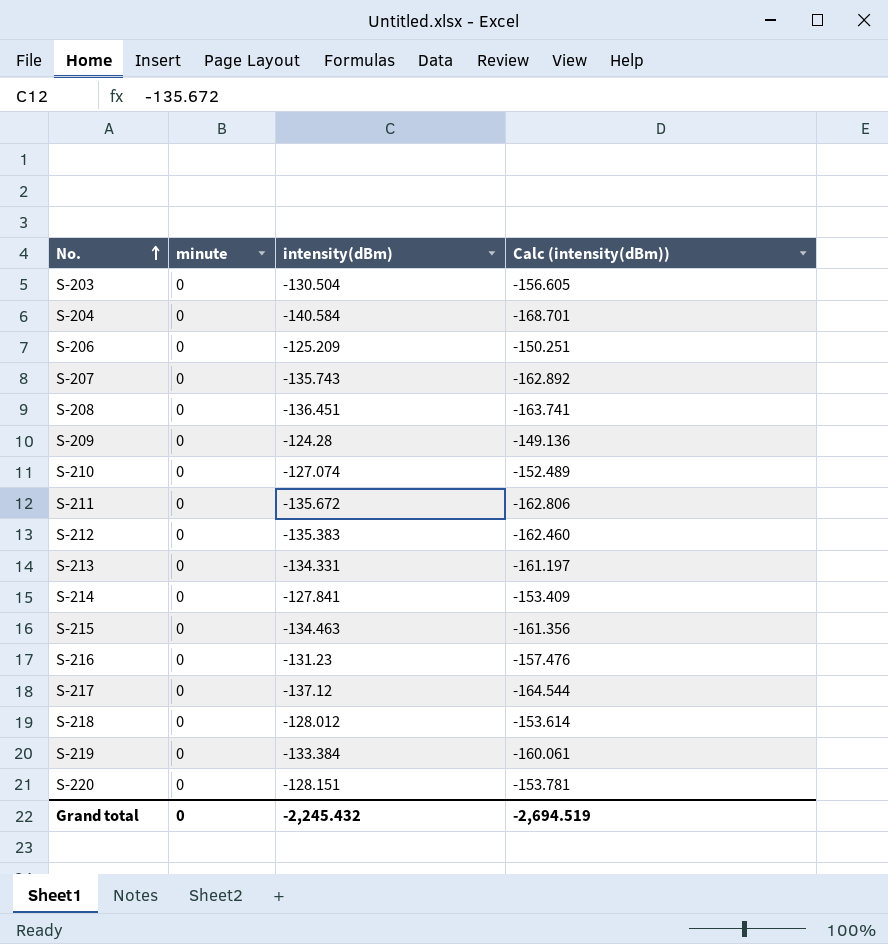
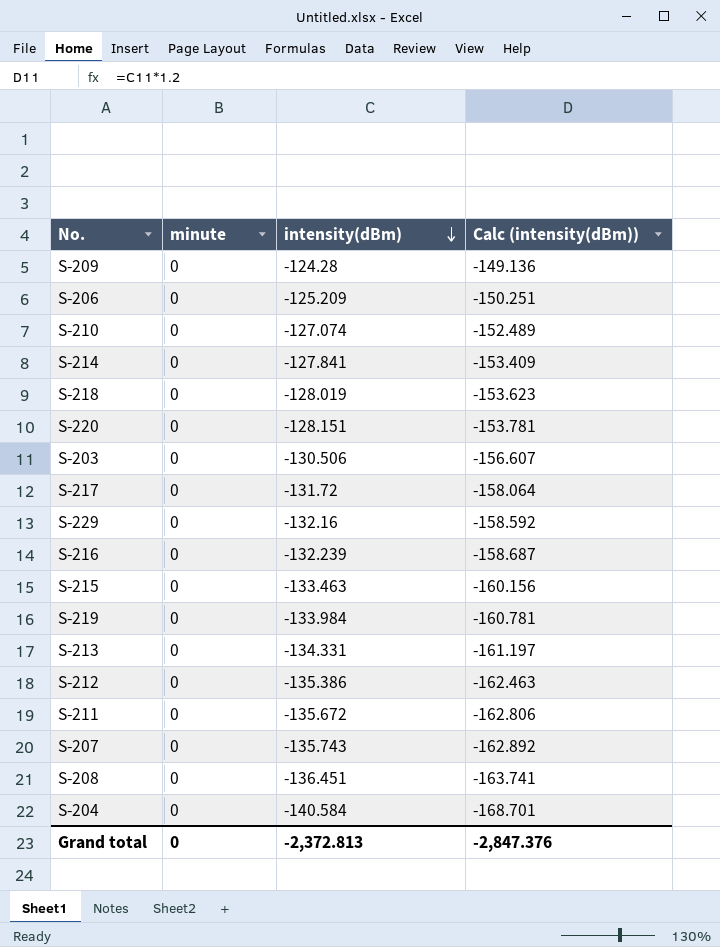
row order: No. ascending -> intensity(dBm) descending
S-218 | intensity(dBm): -128.012 -> -128.019
S-218 | Calc (intensity(dBm)): -153.614 -> -153.623
S-203 | intensity(dBm): -130.504 -> -130.506
S-203 | Calc (intensity(dBm)): -156.605 -> -156.607
S-217 | intensity(dBm): -137.12 -> -131.72
S-217 | Calc (intensity(dBm)): -164.544 -> -158.064
row S-229: none -> 0 | -132.16 | -158.592
S-216 | intensity(dBm): -131.23 -> -132.239
S-216 | Calc (intensity(dBm)): -157.476 -> -158.687
S-215 | intensity(dBm): -134.463 -> -133.463
S-215 | Calc (intensity(dBm)): -161.356 -> -160.156
S-219 | intensity(dBm): -133.384 -> -133.984
S-219 | Calc (intensity(dBm)): -160.061 -> -160.781
S-212 | intensity(dBm): -135.383 -> -135.386
S-212 | Calc (intensity(dBm)): -162.460 -> -162.463
Grand total | intensity(dBm): -2,245.432 -> -2,372.813
Grand total | Calc (intensity(dBm)): -2,694.519 -> -2,847.376

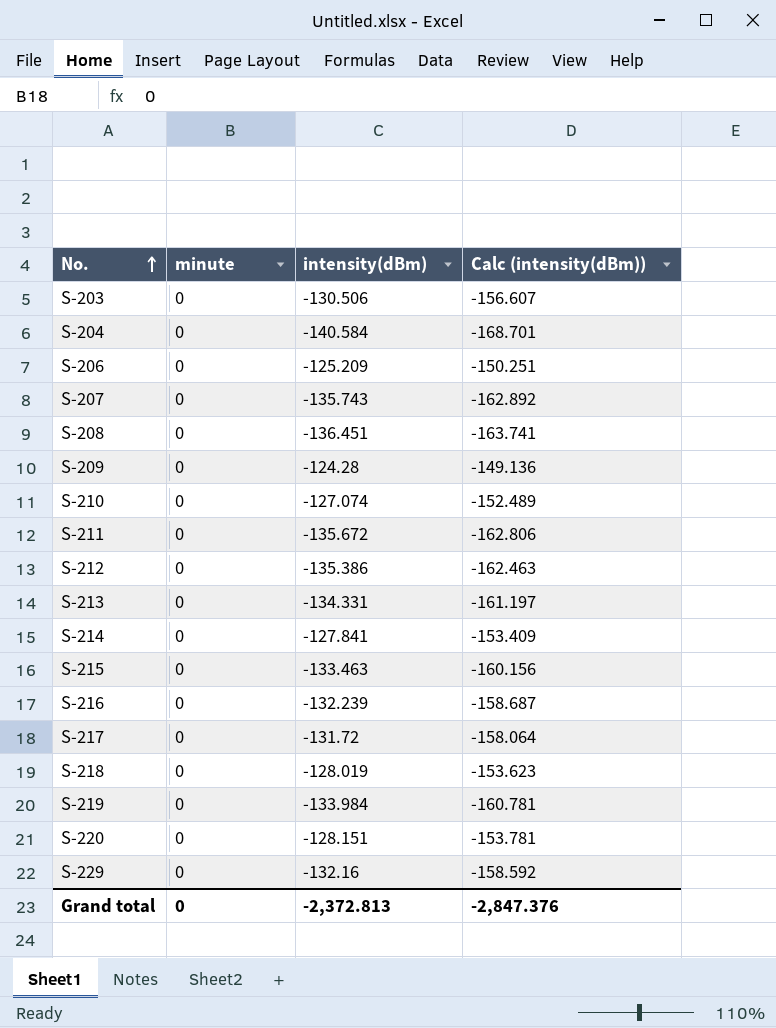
row order: intensity(dBm) descending -> No. ascending

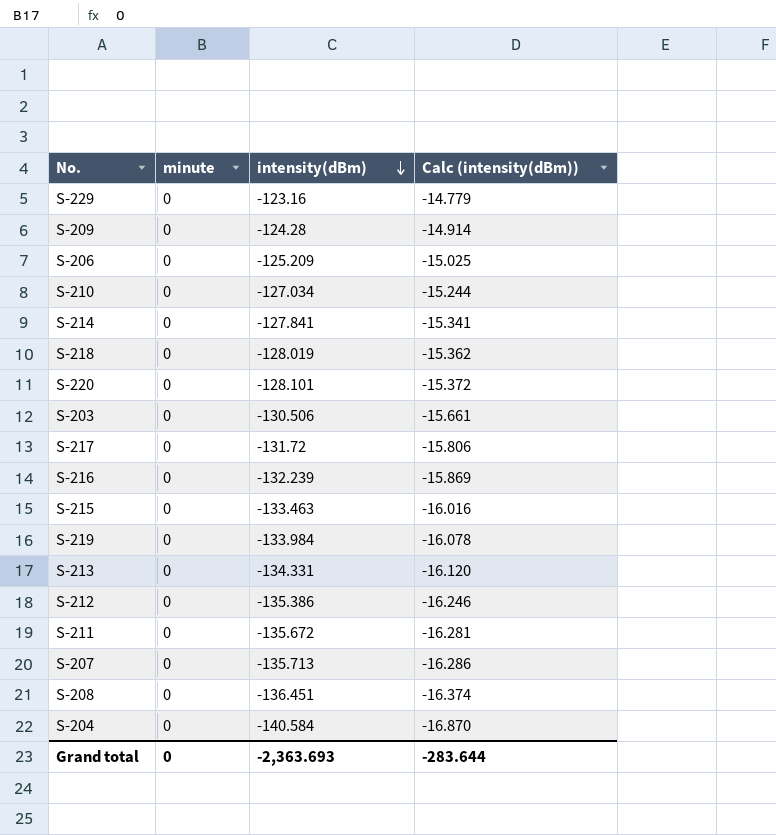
row order: No. ascending -> intensity(dBm) descending
column Calc (intensity(dBm)) | formula: [intensity(dBm)] * 1.2 -> [intensity(dBm)] * 0.12
S-229 | intensity(dBm): -132.16 -> -123.16
S-210 | intensity(dBm): -127.074 -> -127.034
S-220 | intensity(dBm): -128.151 -> -128.101
S-207 | intensity(dBm): -135.743 -> -135.713
Grand total | intensity(dBm): -2,372.813 -> -2,363.693
Grand total | Calc (intensity(dBm)): -2,847.376 -> -283.644

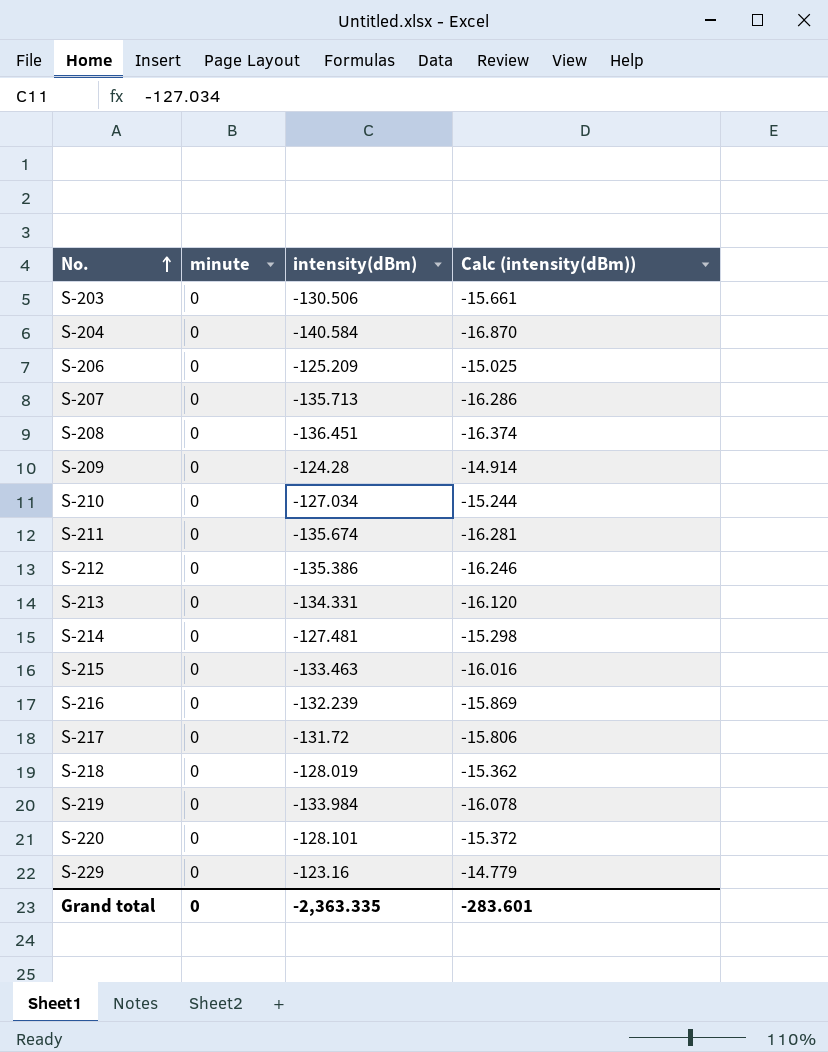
row order: intensity(dBm) descending -> No. ascending
S-211 | intensity(dBm): -135.672 -> -135.674
S-214 | intensity(dBm): -127.841 -> -127.481
S-214 | Calc (intensity(dBm)): -15.341 -> -15.298
Grand total | intensity(dBm): -2,363.693 -> -2,363.335
Grand total | Calc (intensity(dBm)): -283.644 -> -283.601

